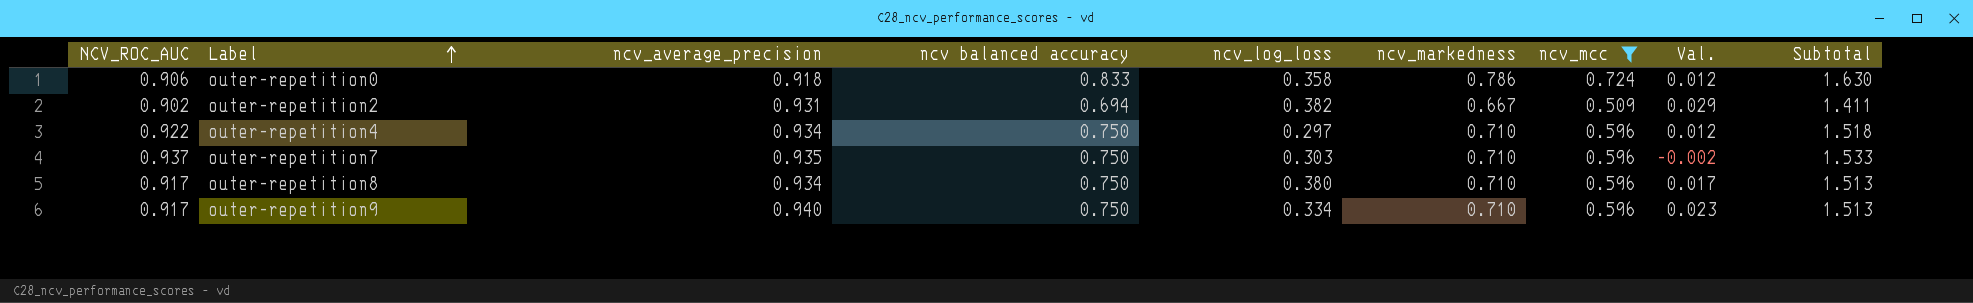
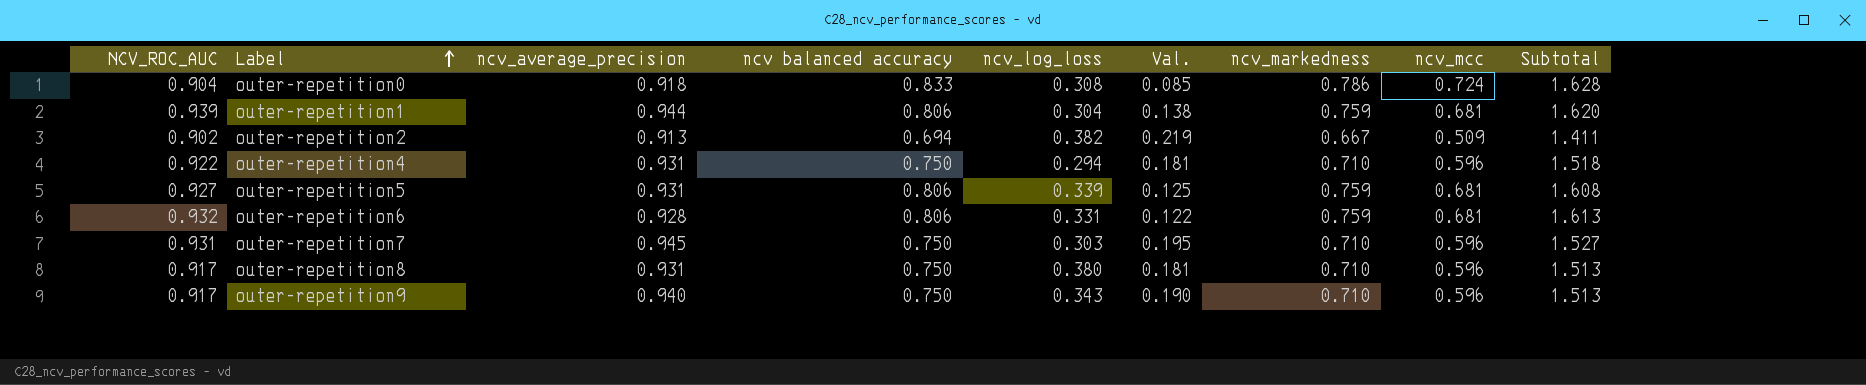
filter: ncv_mcc != 0.681 -> none
column Val. | formula: [ncv_average_precision] - [NCV_ROC_AUC] -> [ncv_average_precision] - [ncv balanced accuracy]
column Val. | position: 8 -> 6
outer-repetition0 | NCV_ROC_AUC: 0.906 -> 0.904
outer-repetition0 | ncv_log_loss: 0.358 -> 0.308
outer-repetition0 | Subtotal: 1.630 -> 1.628
outer-repetition2 | ncv_average_precision: 0.931 -> 0.913
outer-repetition4 | ncv_average_precision: 0.934 -> 0.931
outer-repetition4 | ncv_log_loss: 0.297 -> 0.294
outer-repetition7 | NCV_ROC_AUC: 0.937 -> 0.931
outer-repetition7 | ncv_average_precision: 0.935 -> 0.945
outer-repetition7 | Subtotal: 1.533 -> 1.527
outer-repetition8 | ncv_average_precision: 0.934 -> 0.931
outer-repetition9 | ncv_log_loss: 0.334 -> 0.343

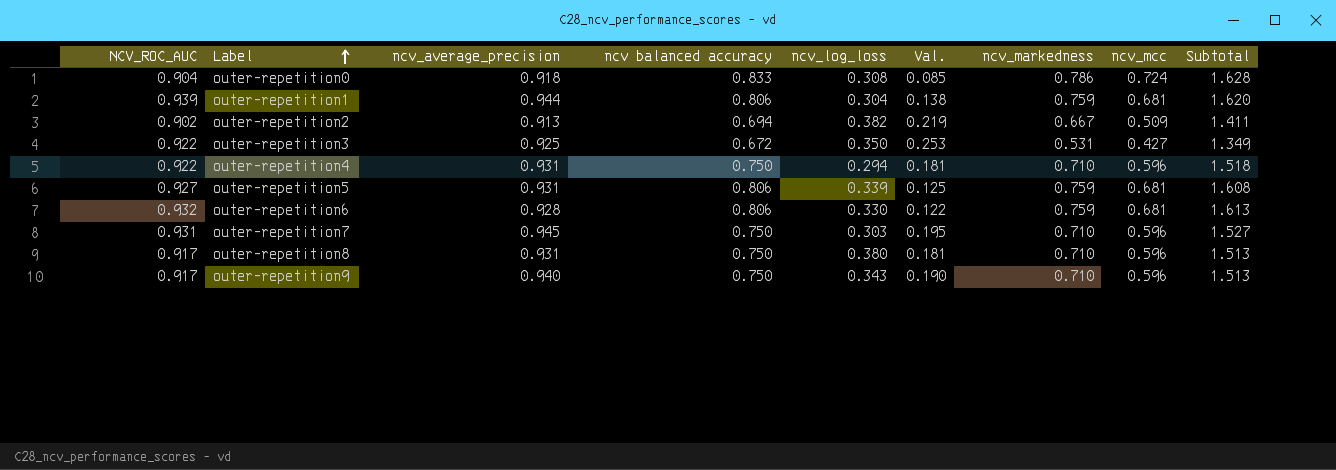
row outer-repetition3: none -> 0.922 | 0.925 | 0.672 | 0.350 | 0.253 | 0.531 | 0.427 | 1.349
outer-repetition6 | ncv_log_loss: 0.331 -> 0.330

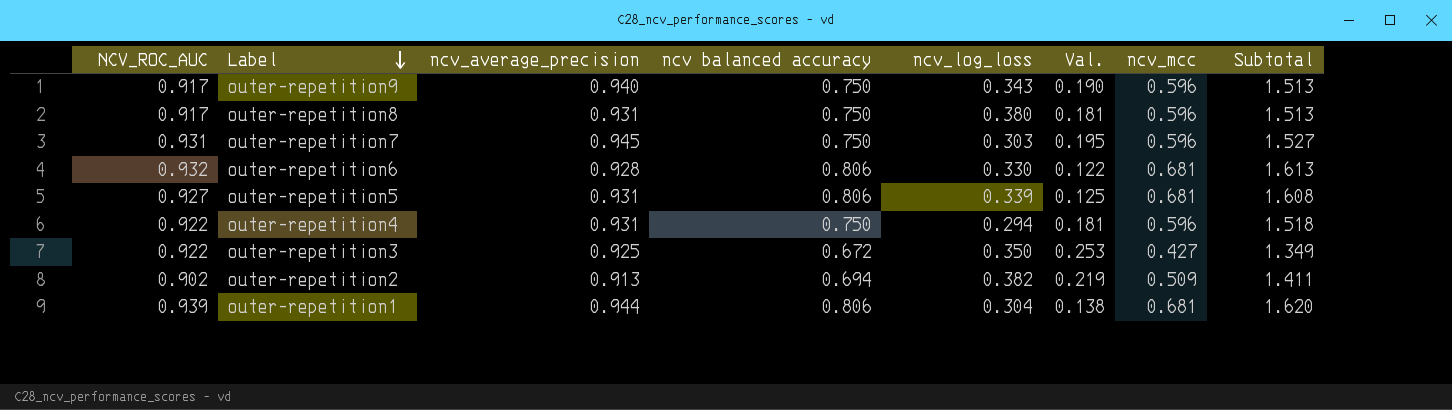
row order: Label ascending -> Label descending
column ncv_markedness | position: 7 -> none
row outer-repetition0: 0.904 | 0.918 | 0.833 | 0.308 | 0.085 | 0.786 | 0.724 | 1.628 -> none

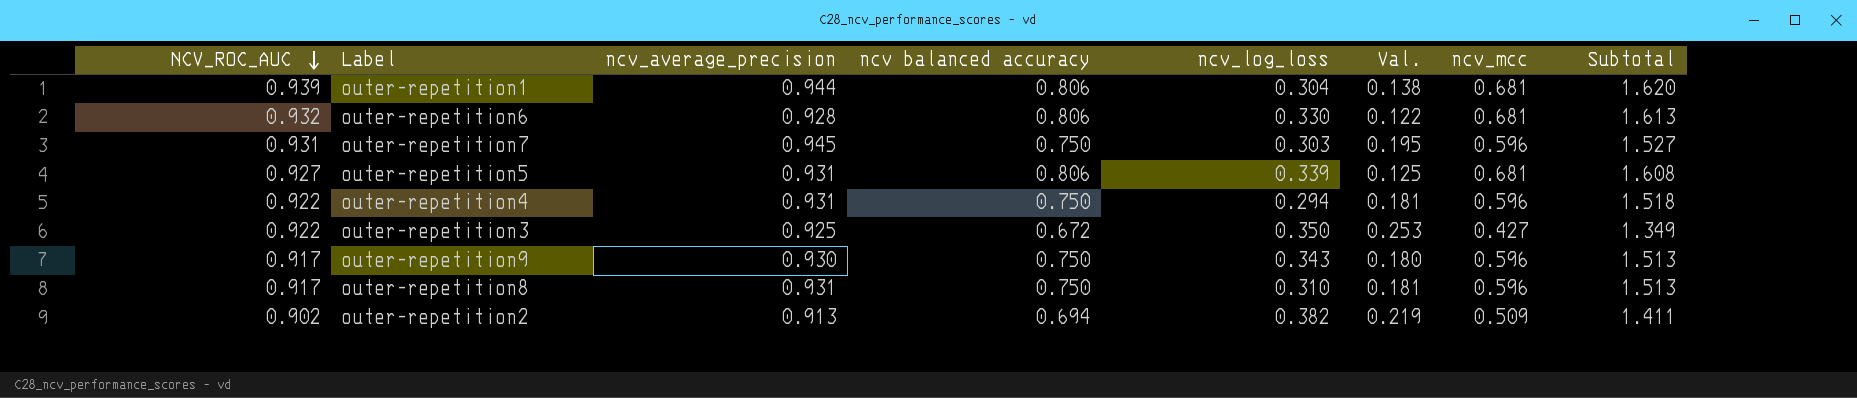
row order: Label descending -> NCV_ROC_AUC descending
outer-repetition9 | ncv_average_precision: 0.940 -> 0.930
outer-repetition9 | Val.: 0.190 -> 0.180
outer-repetition8 | ncv_log_loss: 0.380 -> 0.310

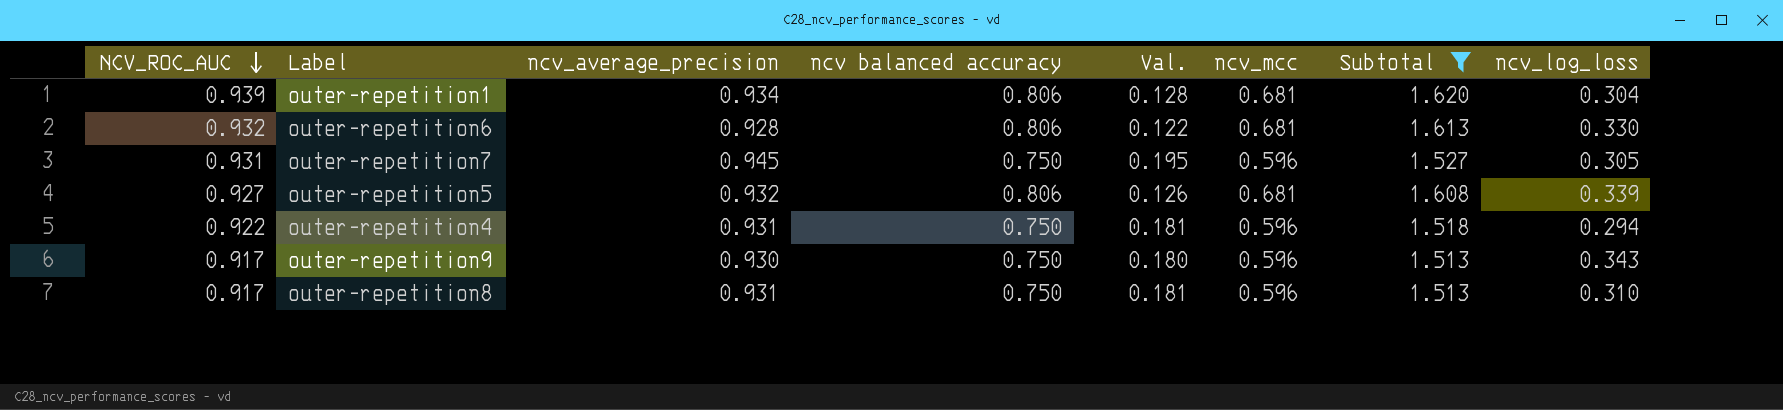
filter: none -> Subtotal >= 1.513
column ncv_log_loss | position: 5 -> 8
outer-repetition1 | ncv_average_precision: 0.944 -> 0.934
outer-repetition1 | Val.: 0.138 -> 0.128
outer-repetition7 | ncv_log_loss: 0.303 -> 0.305
outer-repetition5 | ncv_average_precision: 0.931 -> 0.932
outer-repetition5 | Val.: 0.125 -> 0.126

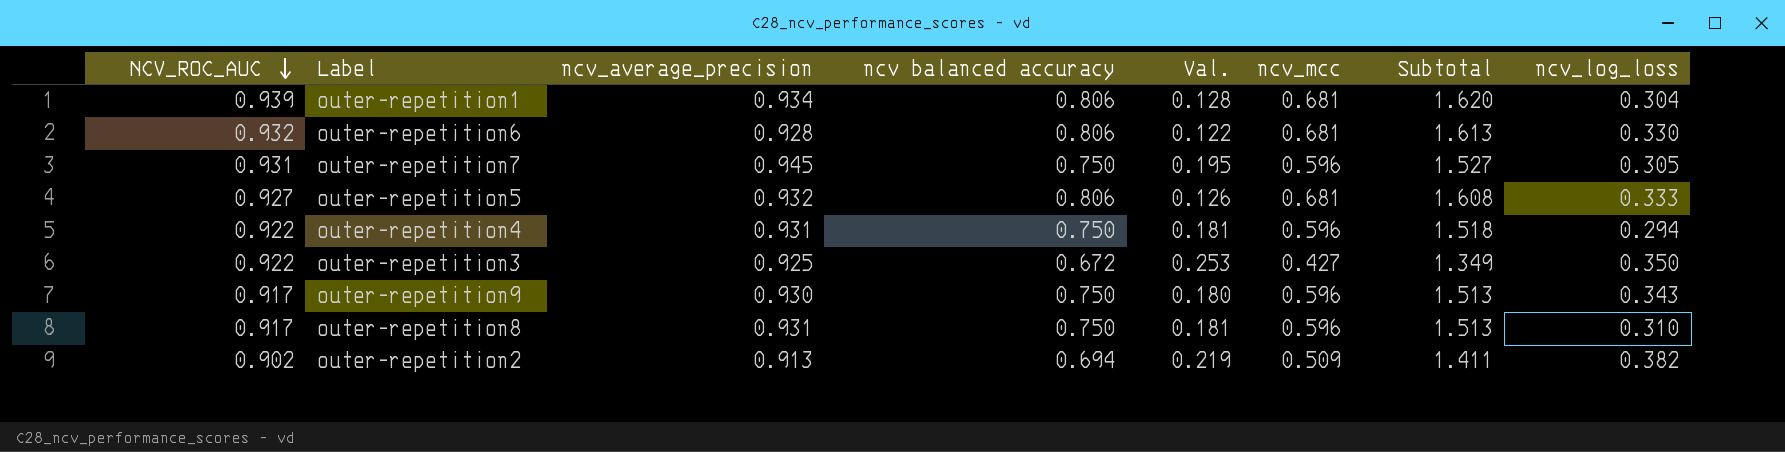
filter: Subtotal >= 1.513 -> none
outer-repetition5 | ncv_log_loss: 0.339 -> 0.333

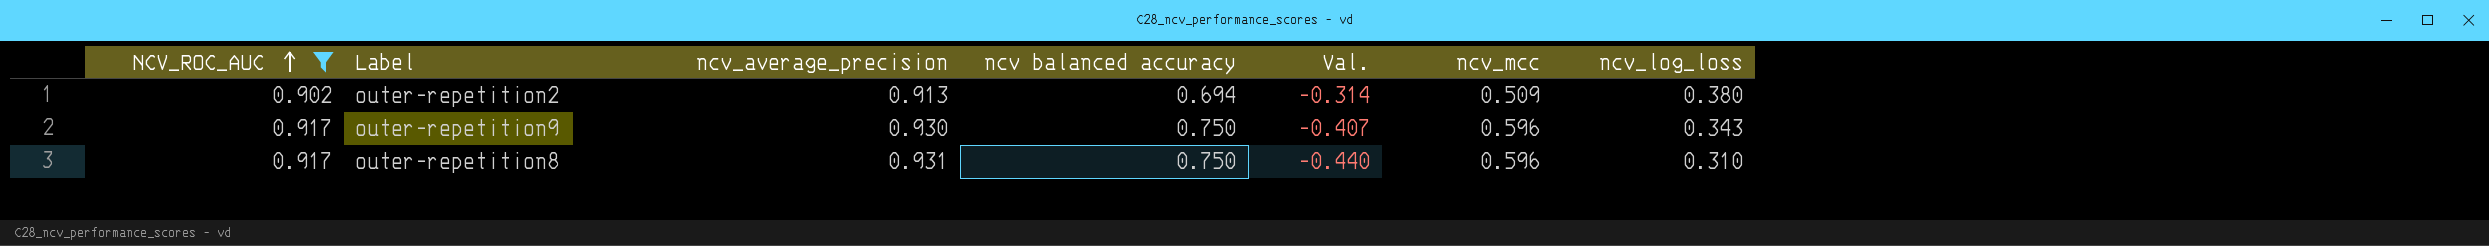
filter: none -> NCV_ROC_AUC <= 0.917
row order: NCV_ROC_AUC descending -> NCV_ROC_AUC ascending
column Subtotal | formula: [NCV_ROC_AUC] + [ncv_mcc] -> none
column Val. | formula: [ncv_average_precision] - [ncv balanced accuracy] -> [ncv_log_loss] - [ncv balanced accuracy]
outer-repetition2 | ncv_log_loss: 0.382 -> 0.380

